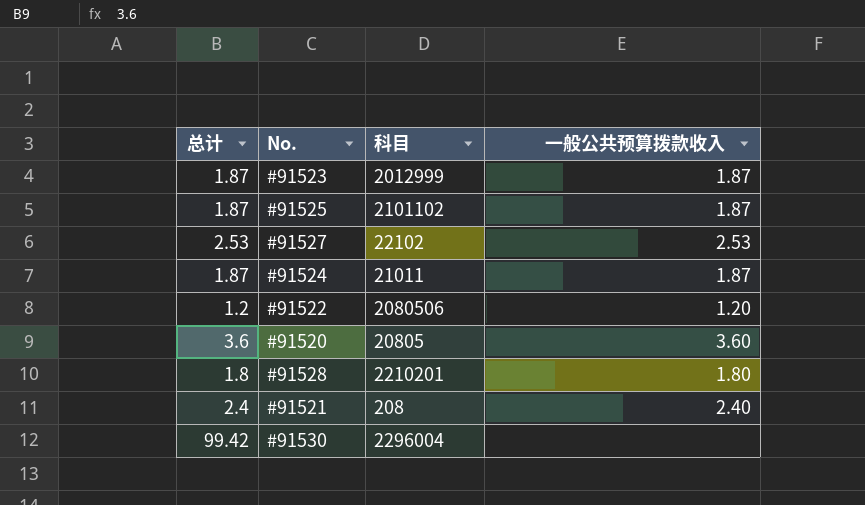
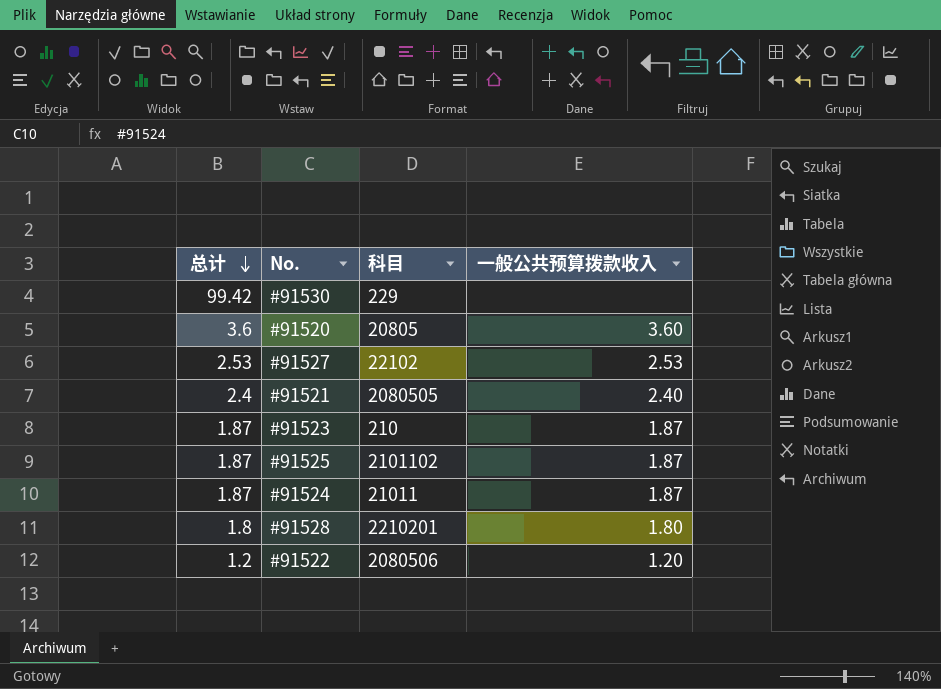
row order: none -> 总计 descending
#91530 | 科目: 2296004 -> 229
#91521 | 科目: 208 -> 2080505
#91523 | 科目: 2012999 -> 210

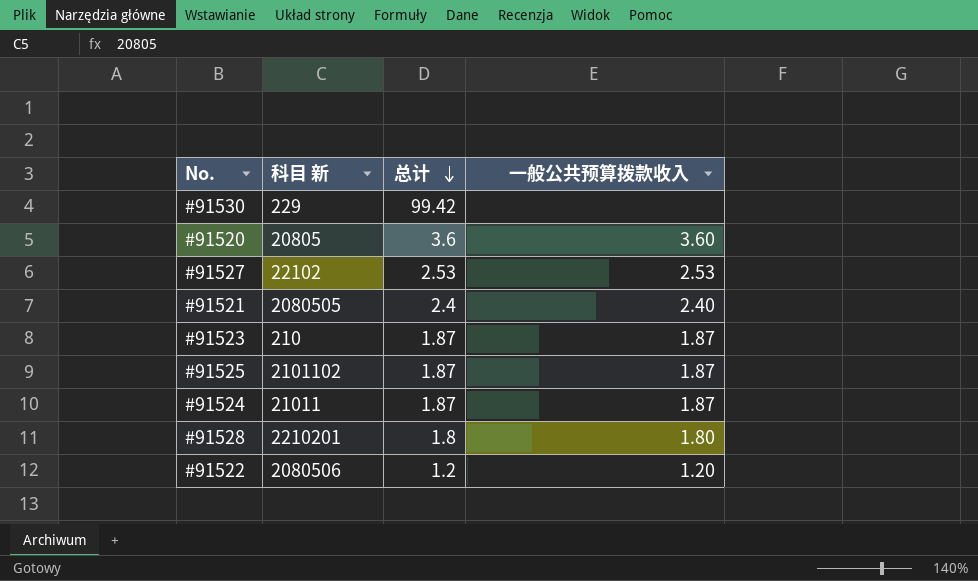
column name: 科目 -> 科目 新
column 总计 | position: 1 -> 3

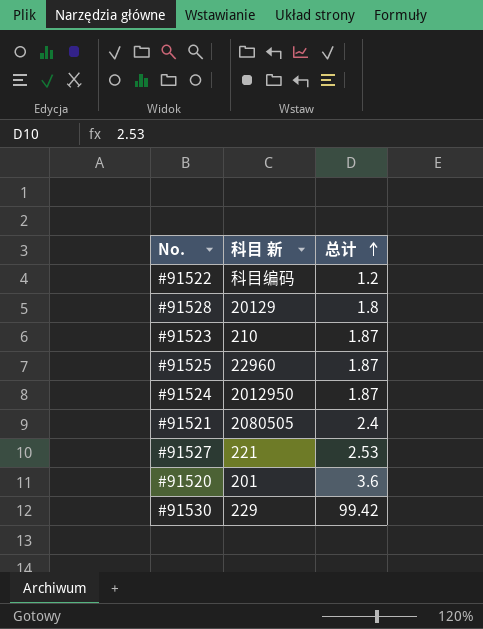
row order: 总计 descending -> 总计 ascending
column 一般公共预算拨款收入 | position: 4 -> none
#91522 | 科目 新: 2080506 -> 科目编码
#91528 | 科目 新: 2210201 -> 20129
#91525 | 科目 新: 2101102 -> 22960
#91524 | 科目 新: 21011 -> 2012950
#91527 | 科目 新: 22102 -> 221
#91520 | 科目 新: 20805 -> 201

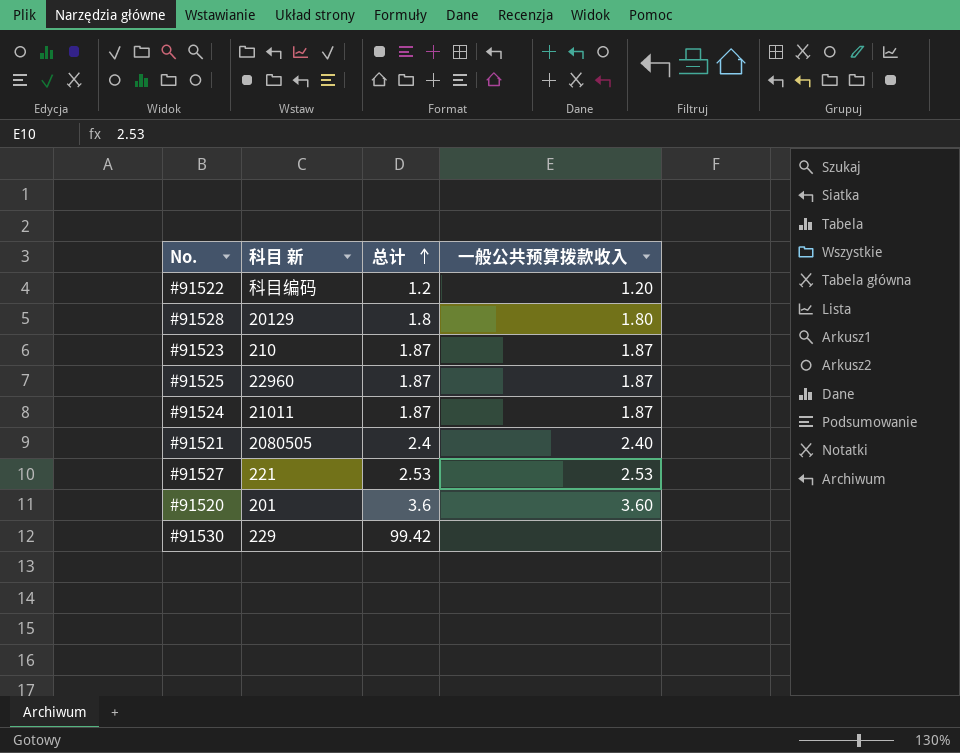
column 一般公共预算拨款收入 | position: none -> 4
#91524 | 科目 新: 2012950 -> 21011

